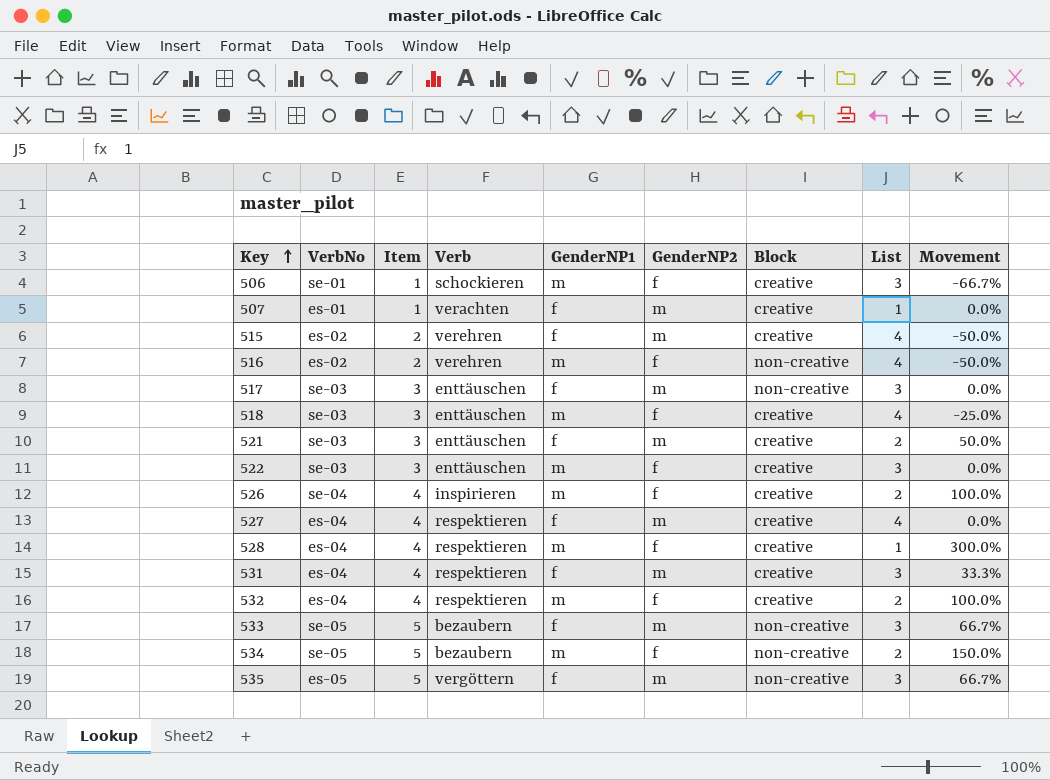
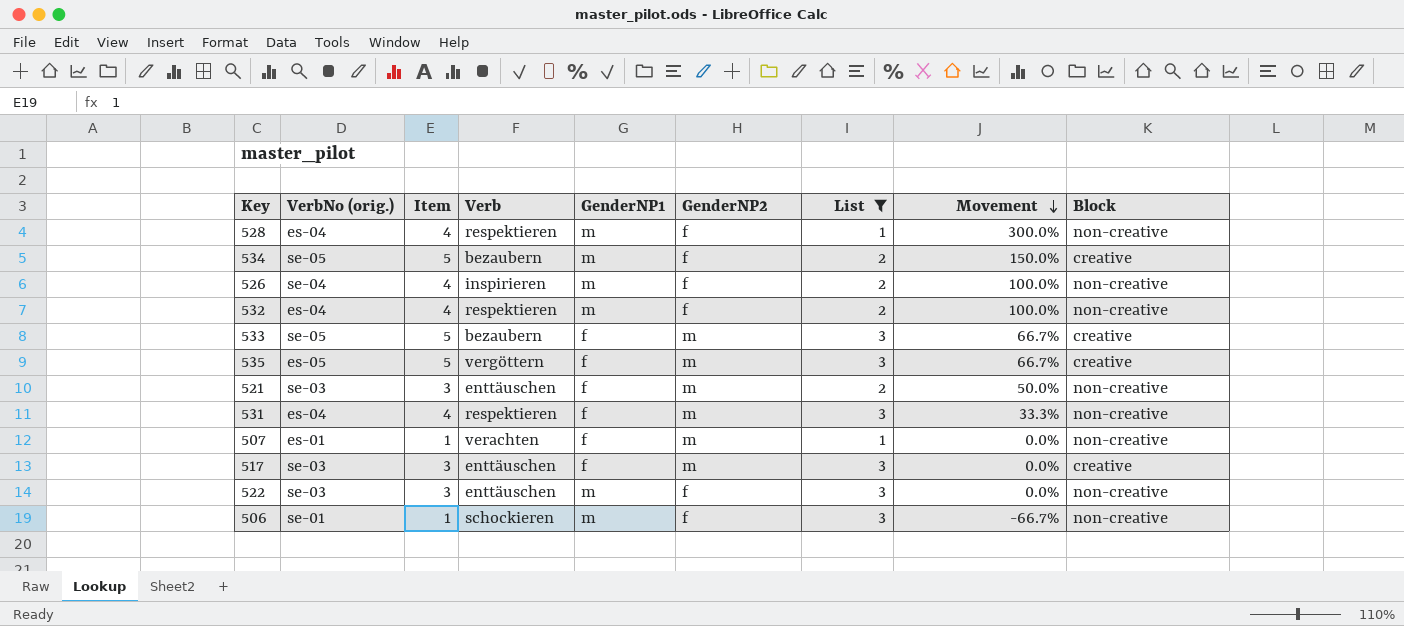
filter: none -> List != 4
row order: Key ascending -> Movement descending
column name: VerbNo -> VerbNo (orig.)
column Block | position: 7 -> 9
528 | Block: creative -> non-creative
534 | Block: non-creative -> creative
526 | Block: creative -> non-creative
532 | Block: creative -> non-creative
533 | Block: non-creative -> creative
535 | Block: non-creative -> creative
521 | Block: creative -> non-creative
531 | Block: creative -> non-creative
507 | Block: creative -> non-creative
517 | Block: non-creative -> creative
522 | Block: creative -> non-creative
506 | Block: creative -> non-creative

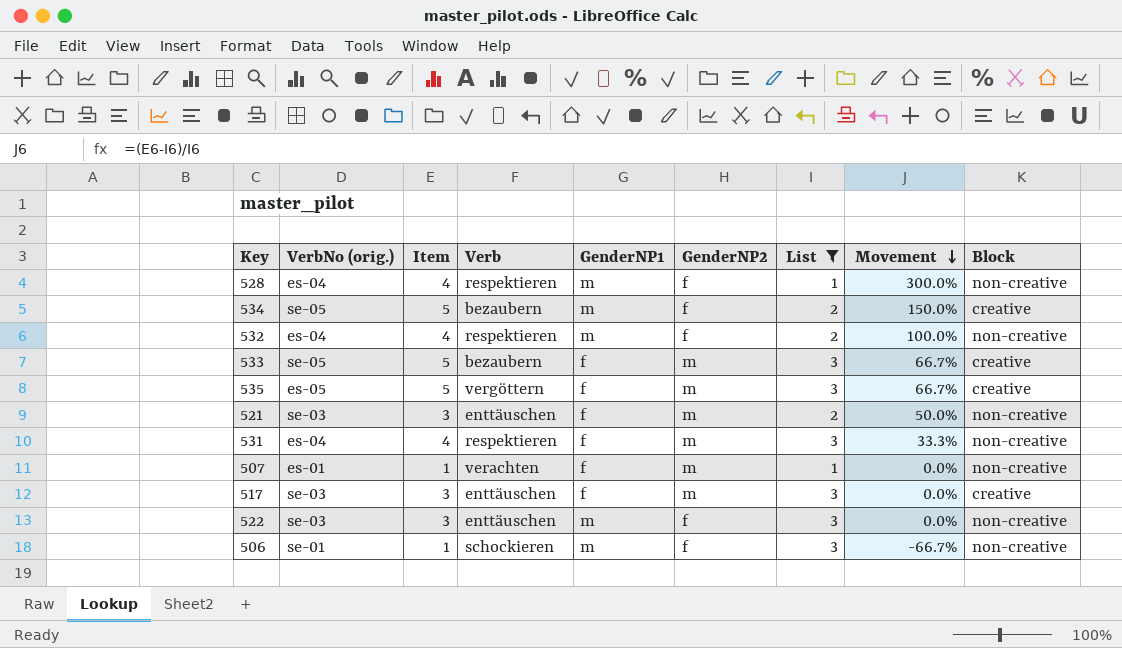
row 526: se-04 | 4 | inspirieren | m | f | 2 | 100.0% | non-creative -> none

